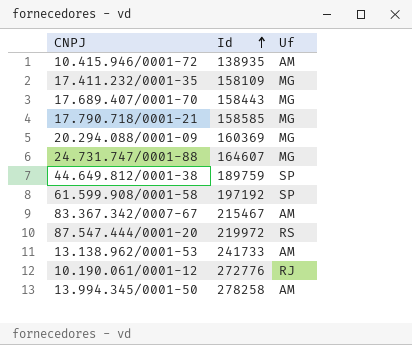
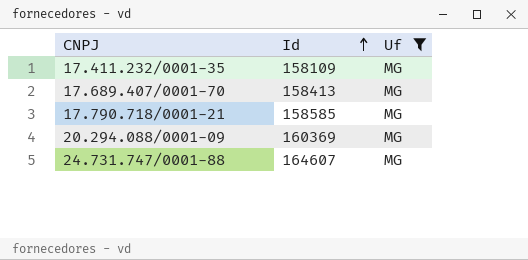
filter: none -> Uf = MG
17.689.407/0001-70 | Id: 158443 -> 158413

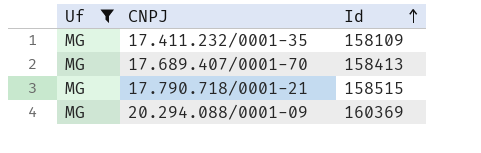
column Uf | position: 3 -> 1
row 24.731.747/0001-88: 164607 | MG -> none
17.790.718/0001-21 | Id: 158585 -> 158515

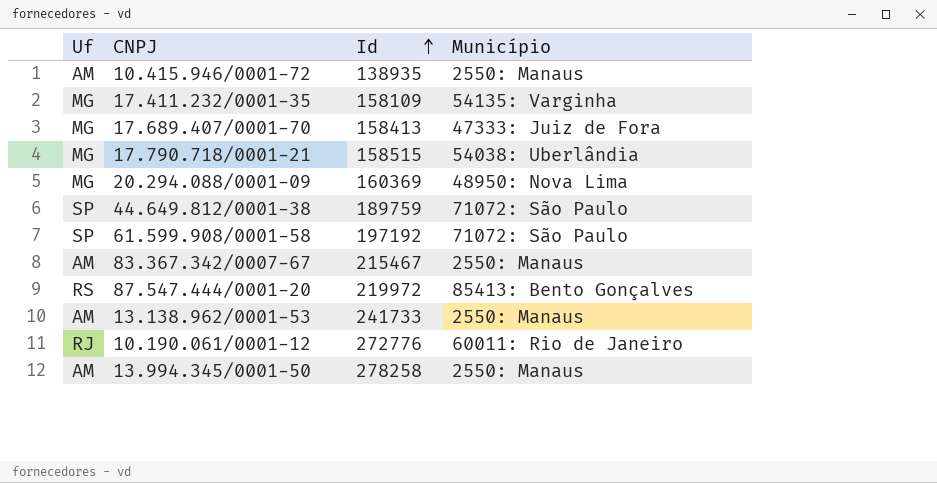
filter: Uf = MG -> none
column Município | position: none -> 4

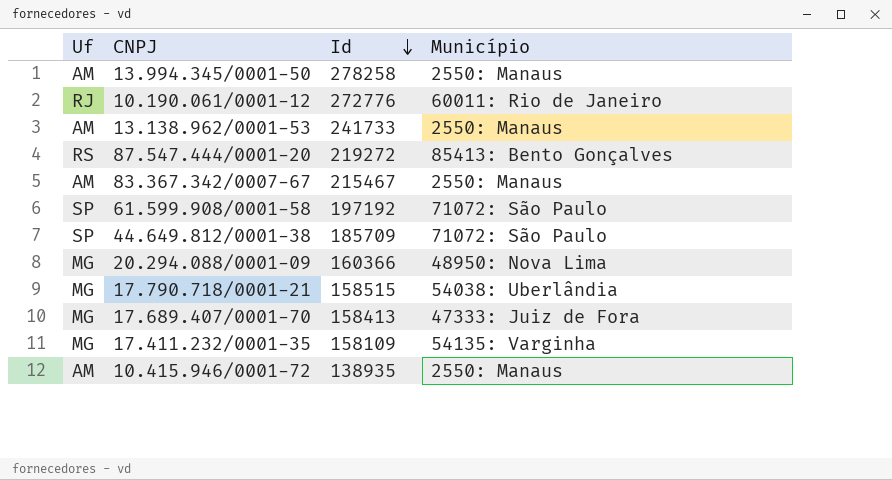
row order: Id ascending -> Id descending
87.547.444/0001-20 | Id: 219972 -> 219272
44.649.812/0001-38 | Id: 189759 -> 185709
20.294.088/0001-09 | Id: 160369 -> 160366

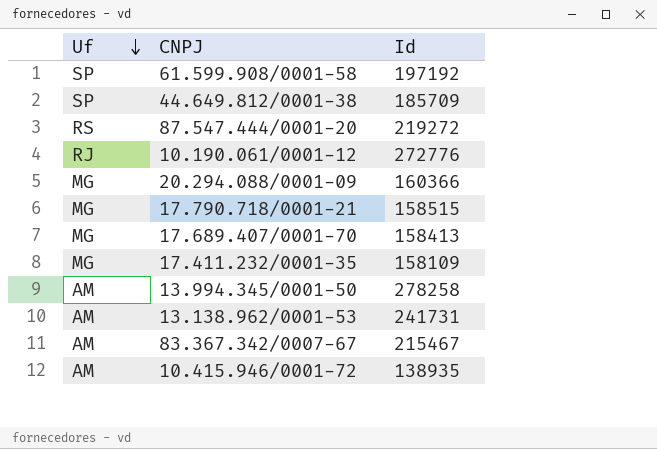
row order: Id descending -> Uf descending
column Município | position: 4 -> none
13.138.962/0001-53 | Id: 241733 -> 241731

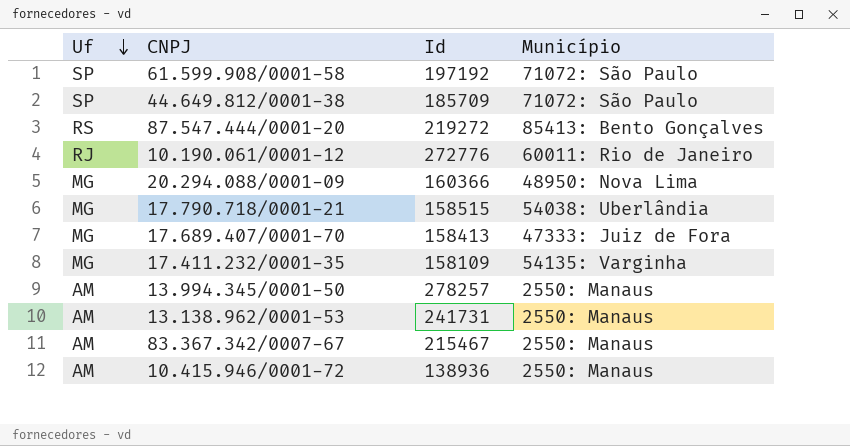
column Município | position: none -> 4
13.994.345/0001-50 | Id: 278258 -> 278257
10.415.946/0001-72 | Id: 138935 -> 138936

